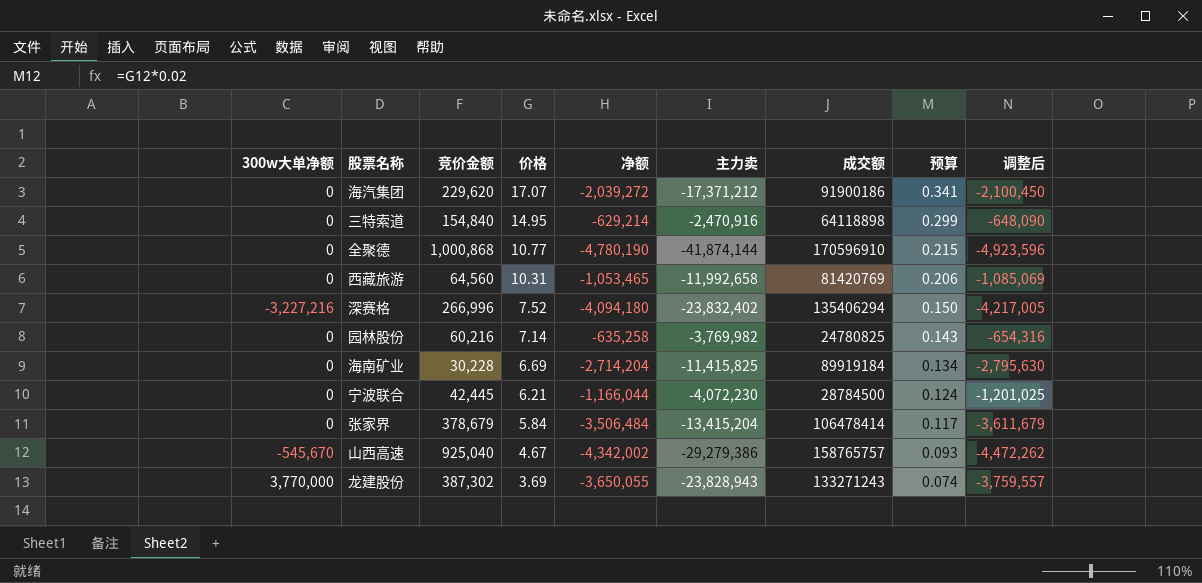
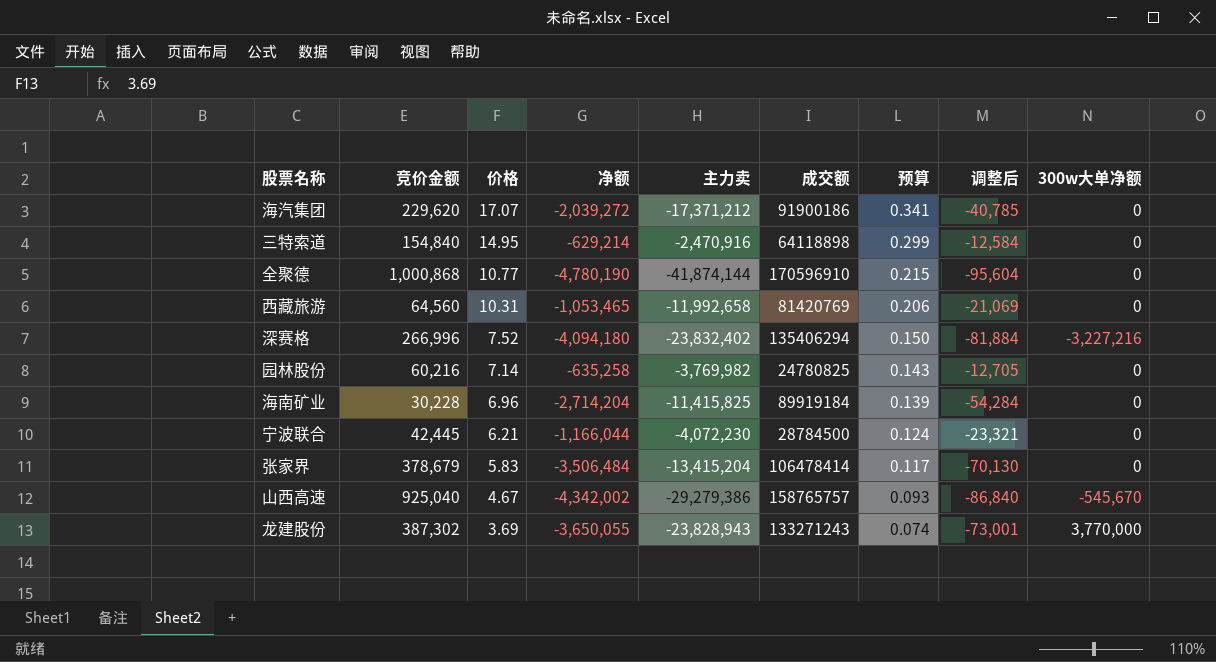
column 调整后 | formula: [净额] * 1.03 -> [净额] * 0.02
column 300w大单净额 | position: 1 -> 9
海南矿业 | 价格: 6.69 -> 6.96
海南矿业 | 预算: 0.134 -> 0.139
张家界 | 价格: 5.84 -> 5.83

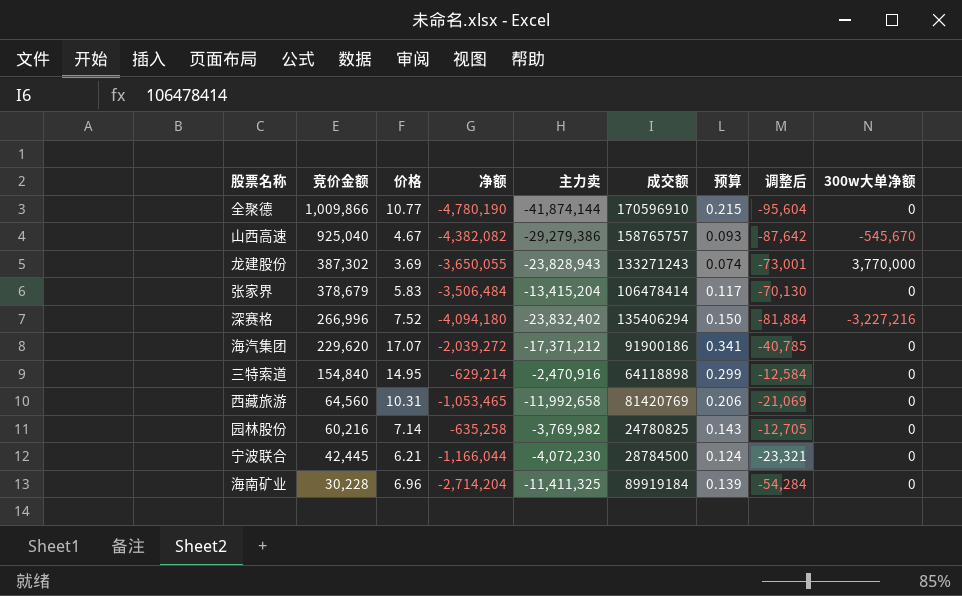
row order: 价格 descending -> 竞价金额 descending
全聚德 | 竞价金额: 1,000,868 -> 1,009,866
山西高速 | 净额: -4,342,002 -> -4,382,082
山西高速 | 调整后: -86,840 -> -87,642
海南矿业 | 主力卖: -11,415,825 -> -11,411,325

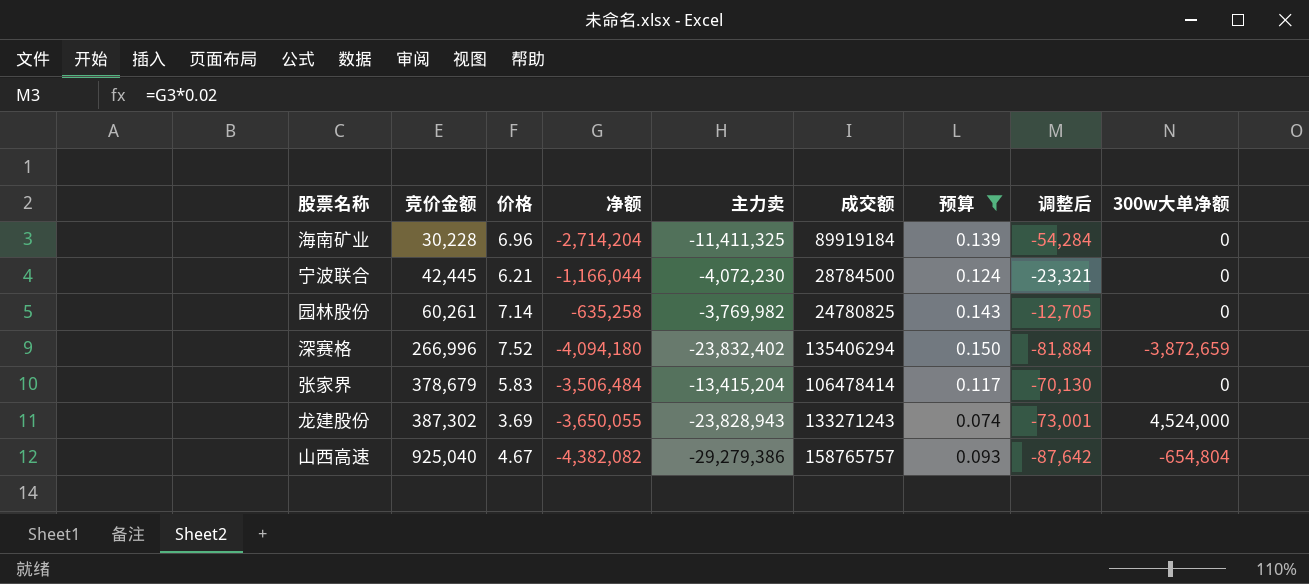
filter: none -> 预算 <= 0.150
row order: 竞价金额 descending -> 竞价金额 ascending
园林股份 | 竞价金额: 60,216 -> 60,261
深赛格 | 300w大单净额: -3,227,216 -> -3,872,659
龙建股份 | 300w大单净额: 3,770,000 -> 4,524,000
山西高速 | 300w大单净额: -545,670 -> -654,804

